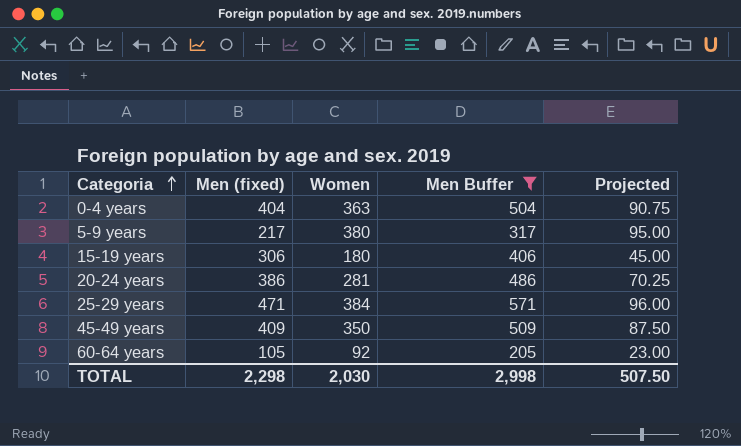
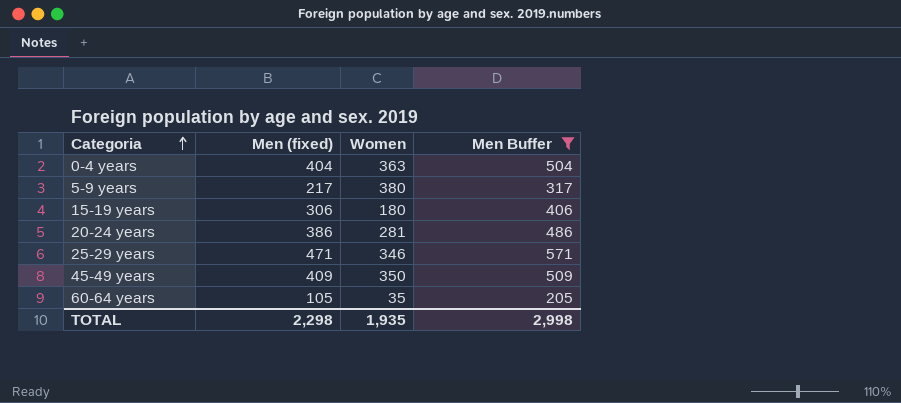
column Projected | formula: [Women] * 0.25 -> none
25-29 years | Women: 384 -> 346
60-64 years | Women: 92 -> 35
TOTAL | Women: 2,030 -> 1,935

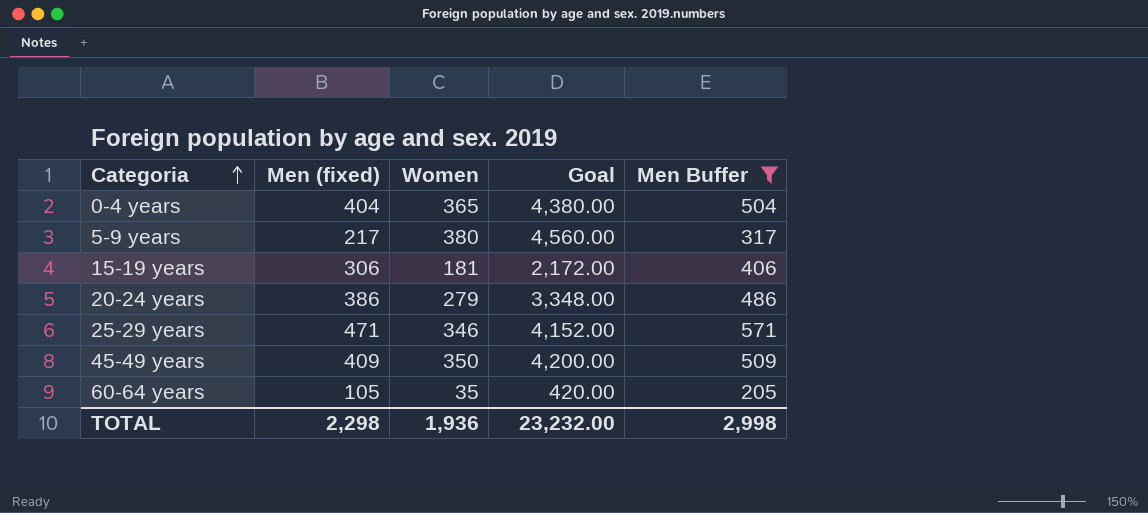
column Goal | formula: none -> [Women] * 12
0-4 years | Women: 363 -> 365
15-19 years | Women: 180 -> 181
20-24 years | Women: 281 -> 279
TOTAL | Women: 1,935 -> 1,936

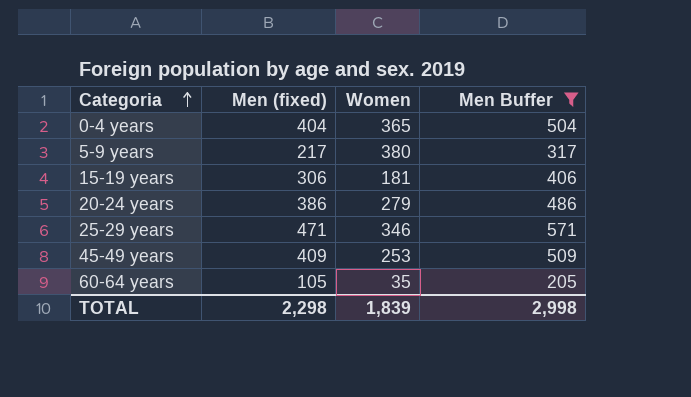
column Goal | formula: [Women] * 12 -> none
45-49 years | Women: 350 -> 253
TOTAL | Women: 1,936 -> 1,839

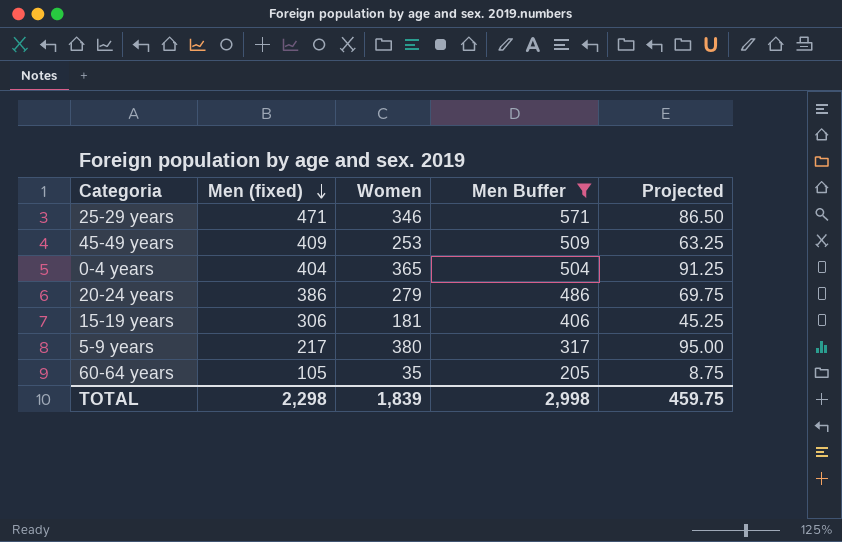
row order: Categoria ascending -> Men (fixed) descending
column Projected | formula: none -> [Women] * 0.25

